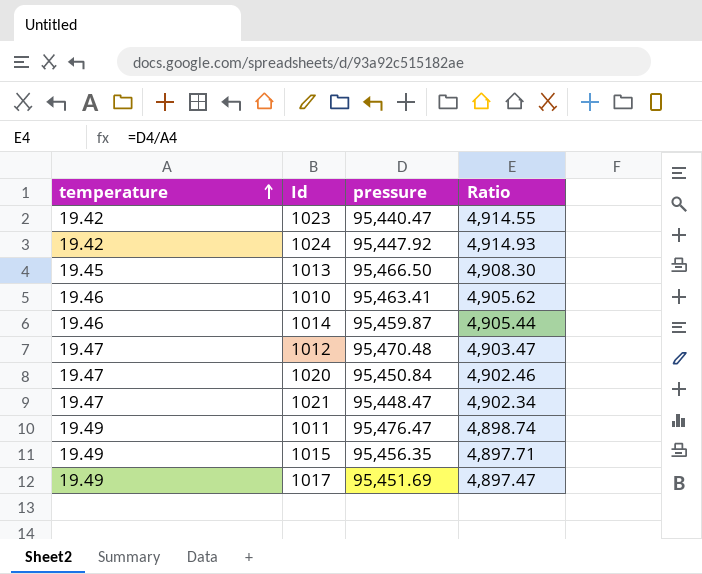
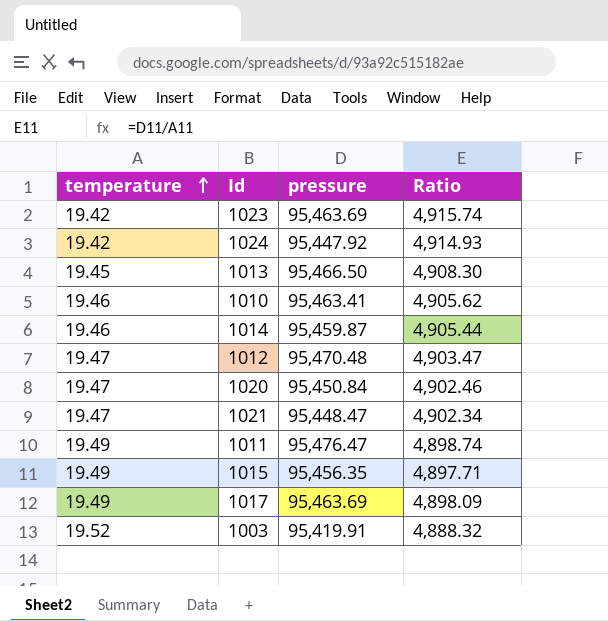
1023 | pressure: 95,440.47 -> 95,463.69
1023 | Ratio: 4,914.55 -> 4,915.74
1017 | pressure: 95,451.69 -> 95,463.69
1017 | Ratio: 4,897.47 -> 4,898.09
row 1003: none -> 19.52 | 95,419.91 | 4,888.32

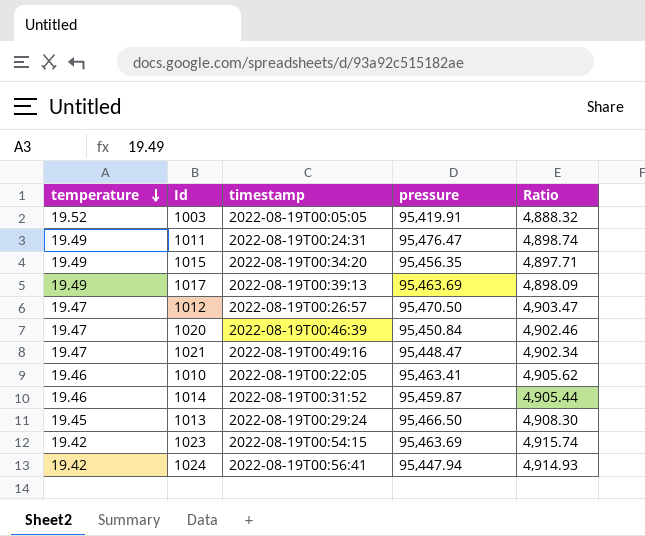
row order: temperature ascending -> temperature descending
column timestamp | position: none -> 3
1012 | pressure: 95,470.48 -> 95,470.50
1024 | pressure: 95,447.92 -> 95,447.94

